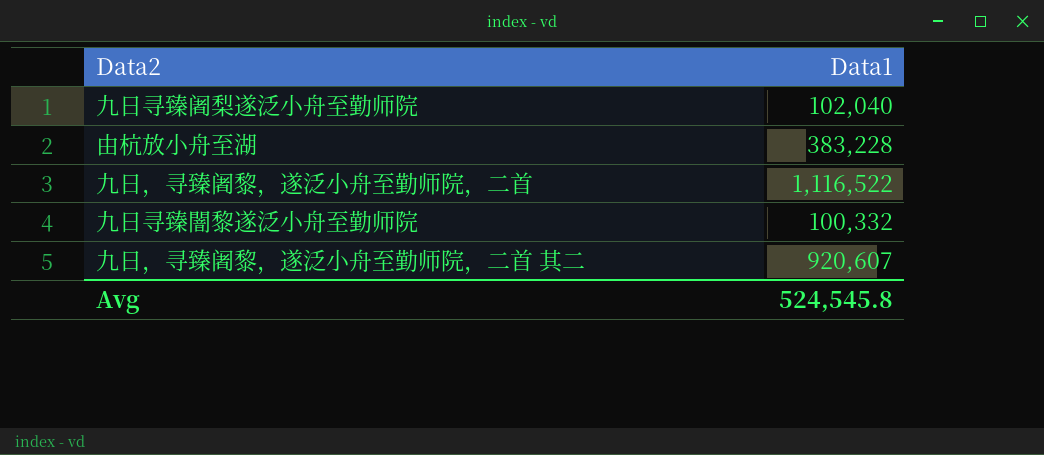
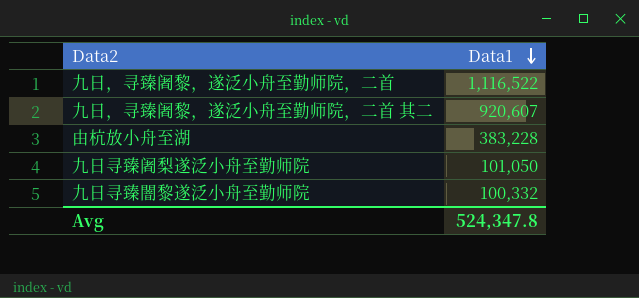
row order: none -> Data1 descending
九日寻臻阇梨遂泛小舟至勤师院 | Data1: 102,040 -> 101,050
Avg | Data1: 524,545.8 -> 524,347.8

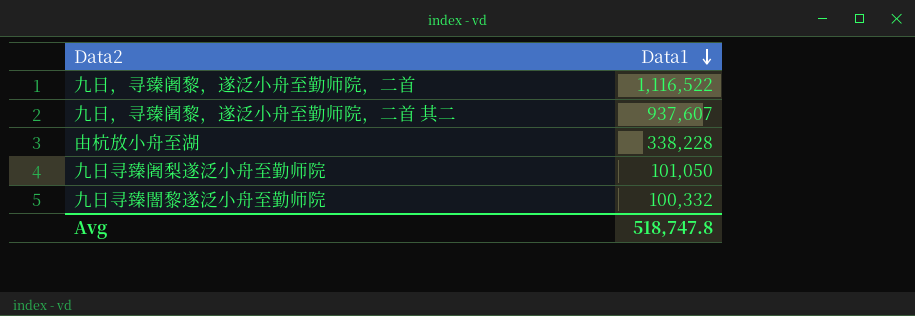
九日，寻臻阇黎，遂泛小舟至勤师院，二首 其二 | Data1: 920,607 -> 937,607
由杭放小舟至湖 | Data1: 383,228 -> 338,228
Avg | Data1: 524,347.8 -> 518,747.8

